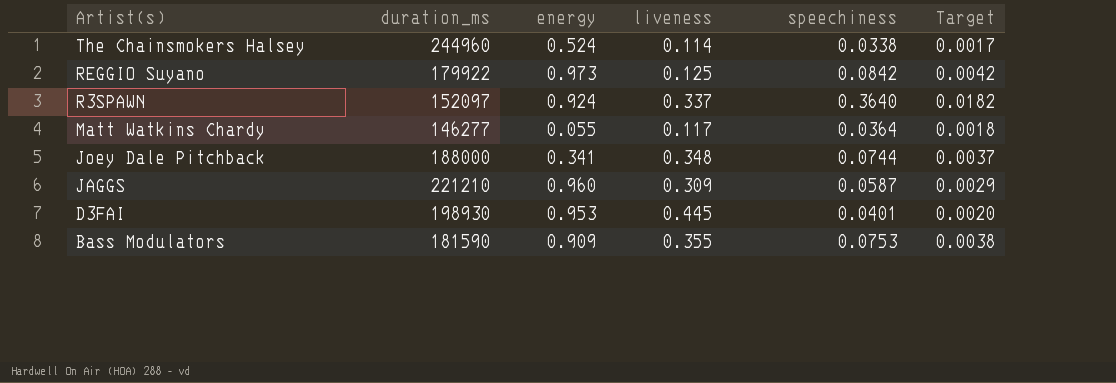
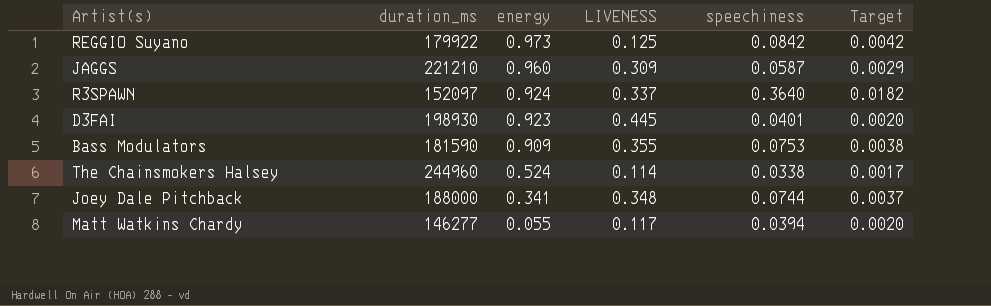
row order: Artist(s) descending -> energy descending
column name: liveness -> LIVENESS
D3FAI | energy: 0.953 -> 0.923
Matt Watkins Chardy | speechiness: 0.0364 -> 0.0394
Matt Watkins Chardy | Target: 0.0018 -> 0.0020

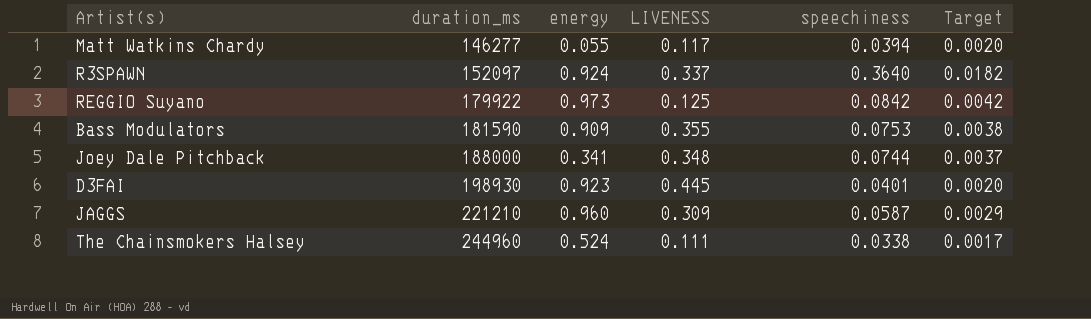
row order: energy descending -> duration_ms ascending
The Chainsmokers Halsey | LIVENESS: 0.114 -> 0.111

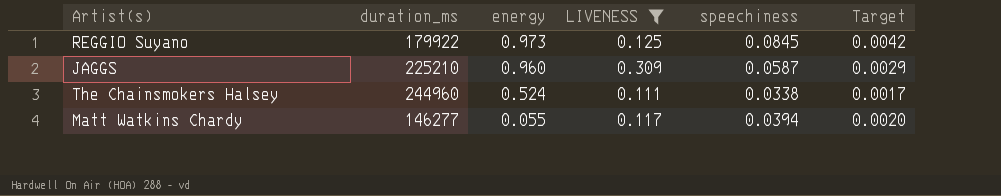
filter: none -> LIVENESS <= 0.309
row order: duration_ms ascending -> energy descending
REGGIO Suyano | speechiness: 0.0842 -> 0.0845
JAGGS | duration_ms: 221210 -> 225210

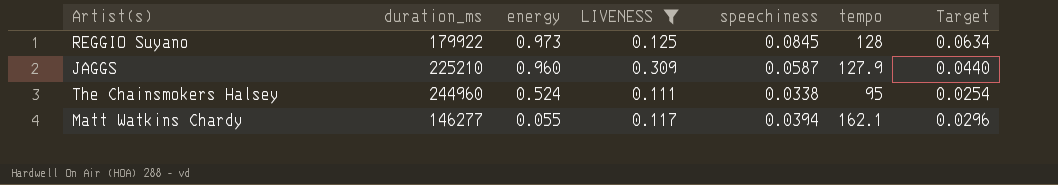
column tempo | position: none -> 6
column Target | formula: [speechiness] * 0.05 -> [speechiness] * 0.75

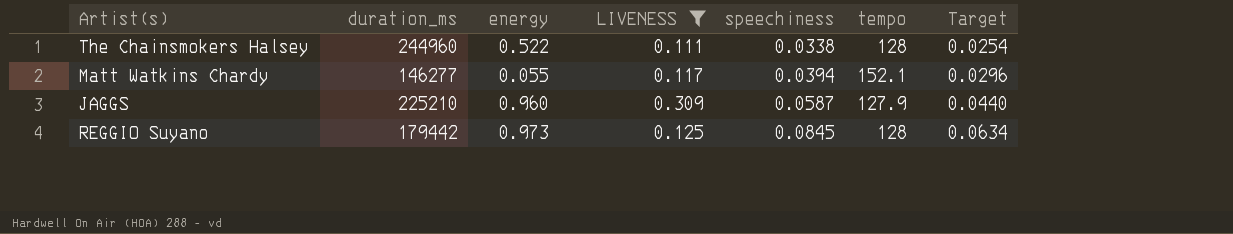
row order: energy descending -> speechiness ascending
The Chainsmokers Halsey | energy: 0.524 -> 0.522
The Chainsmokers Halsey | tempo: 95 -> 128
Matt Watkins Chardy | tempo: 162.1 -> 152.1
REGGIO Suyano | duration_ms: 179922 -> 179442

